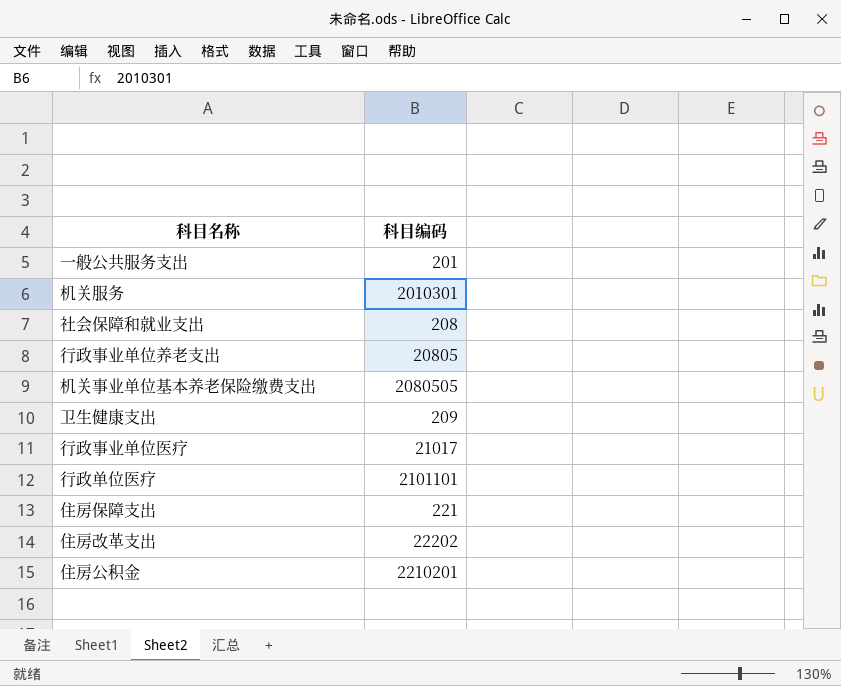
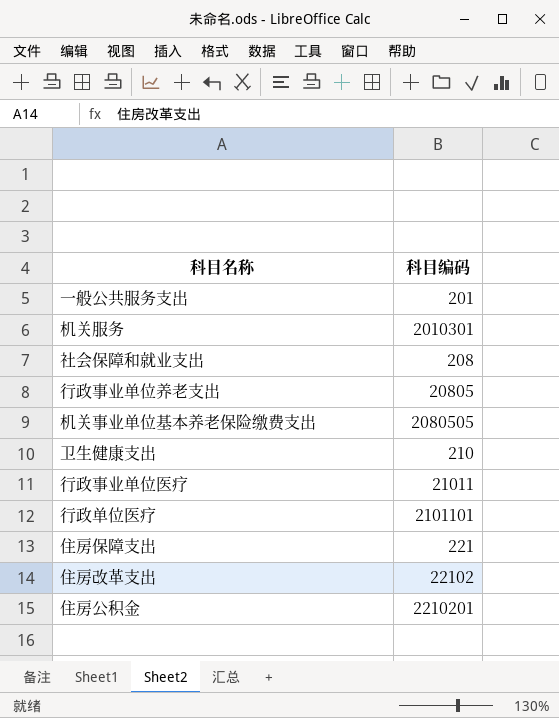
卫生健康支出 | 科目编码: 209 -> 210
行政事业单位医疗 | 科目编码: 21017 -> 21011
住房改革支出 | 科目编码: 22202 -> 22102

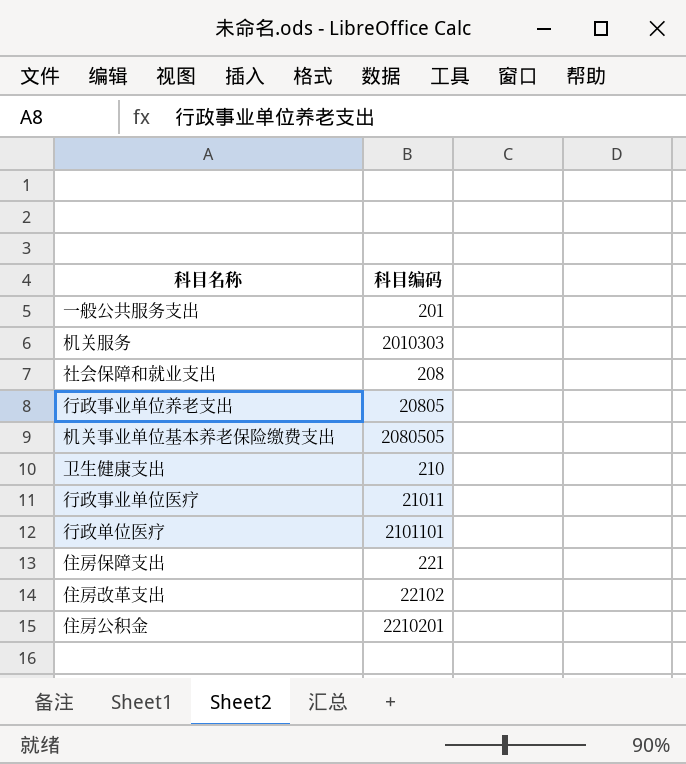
机关服务 | 科目编码: 2010301 -> 2010303

